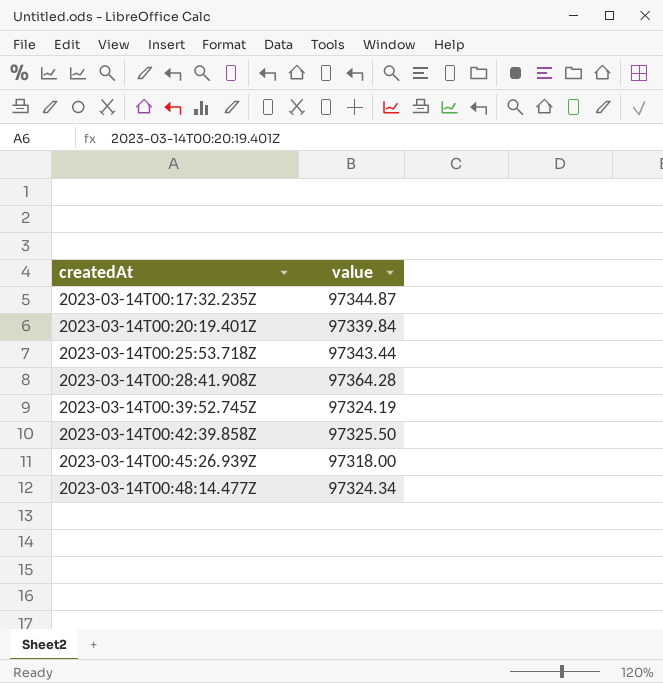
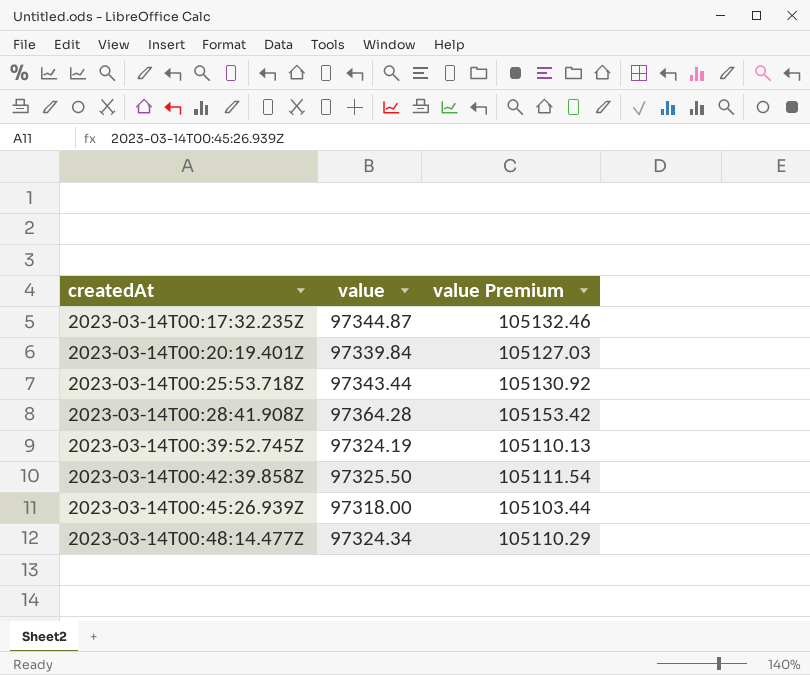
column value Premium | formula: none -> [value] * 1.08

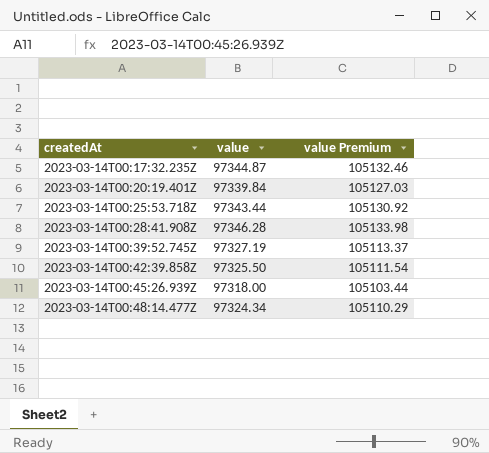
2023-03-14T00:28:41.908Z | value: 97364.28 -> 97346.28
2023-03-14T00:28:41.908Z | value Premium: 105153.42 -> 105133.98
2023-03-14T00:39:52.745Z | value: 97324.19 -> 97327.19
2023-03-14T00:39:52.745Z | value Premium: 105110.13 -> 105113.37

